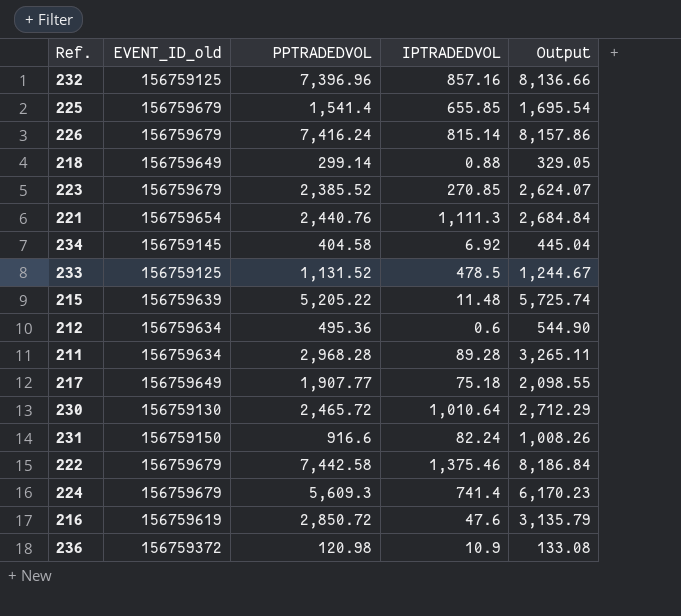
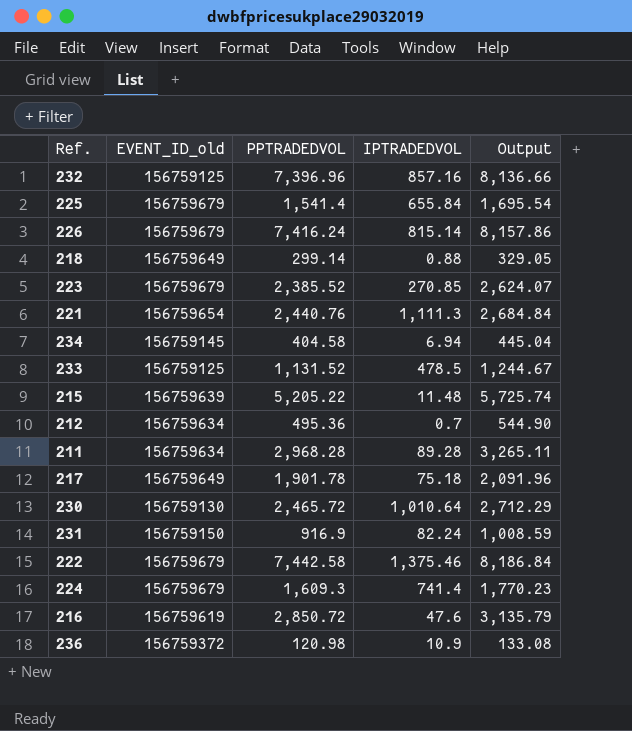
225 | IPTRADEDVOL: 655.85 -> 655.84
234 | IPTRADEDVOL: 6.92 -> 6.94
212 | IPTRADEDVOL: 0.6 -> 0.7
217 | PPTRADEDVOL: 1,907.77 -> 1,901.78
217 | Output: 2,098.55 -> 2,091.96
231 | PPTRADEDVOL: 916.6 -> 916.9
231 | Output: 1,008.26 -> 1,008.59
224 | PPTRADEDVOL: 5,609.3 -> 1,609.3
224 | Output: 6,170.23 -> 1,770.23

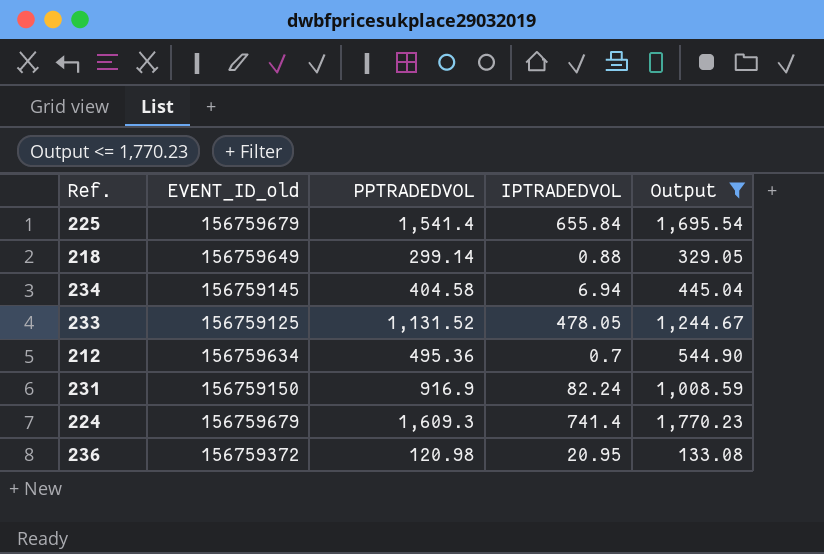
filter: none -> Output <= 1,770.23
233 | IPTRADEDVOL: 478.5 -> 478.05
236 | IPTRADEDVOL: 10.9 -> 20.95

